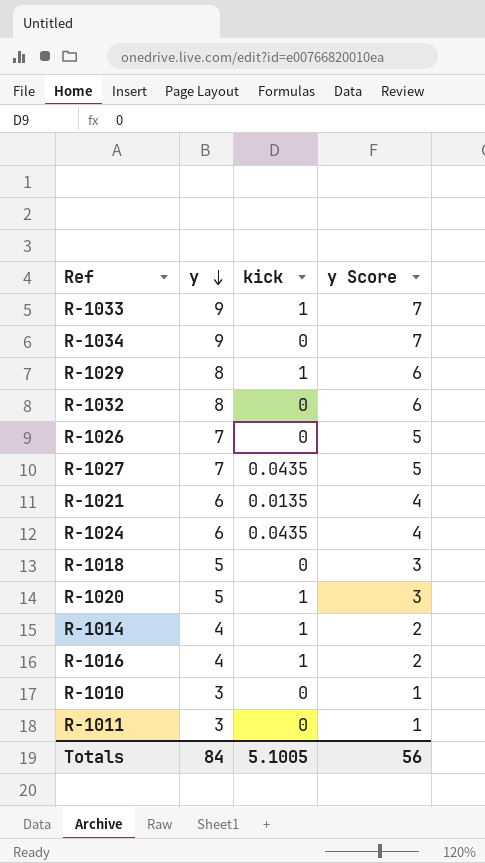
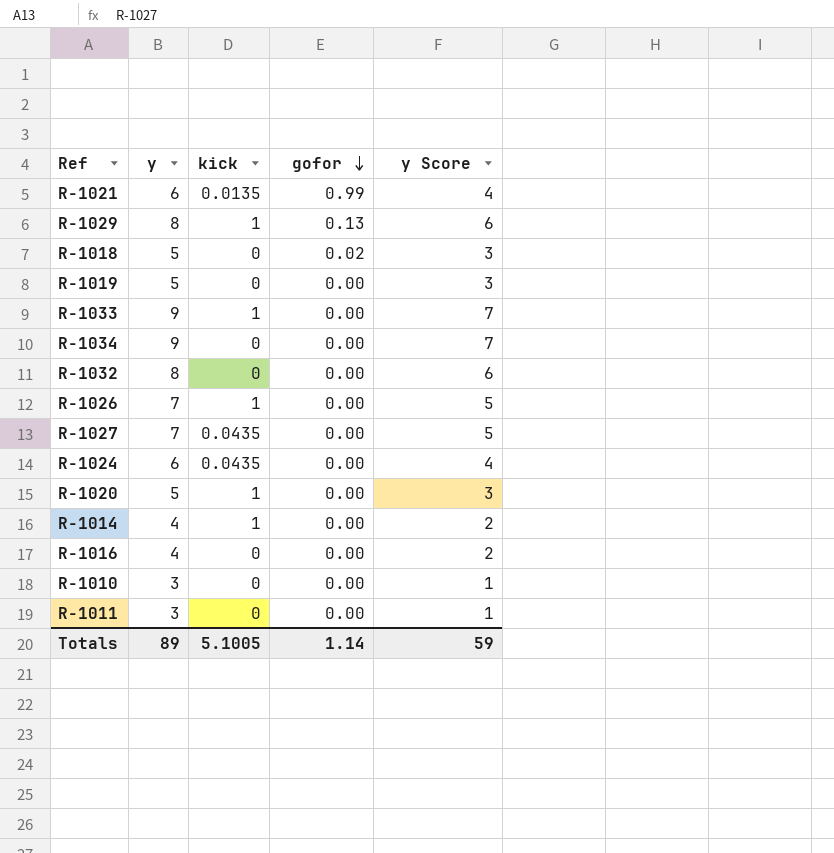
row order: y descending -> gofor descending
column gofor | position: none -> 4
row R-1019: none -> 5 | 0 | 0.00 | 3
R-1026 | kick: 0 -> 1
R-1016 | kick: 1 -> 0
Totals | y: 84 -> 89
Totals | y Score: 56 -> 59

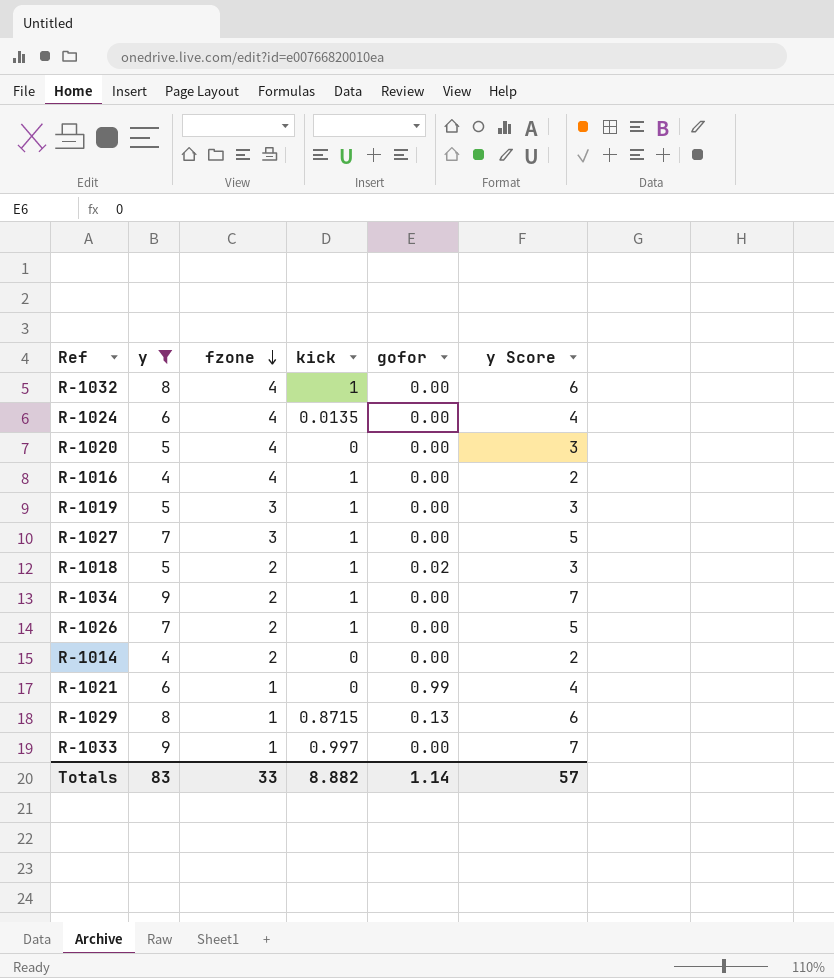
filter: none -> y != 3
row order: gofor descending -> fzone descending
column fzone | position: none -> 3
R-1032 | kick: 0 -> 1
R-1024 | kick: 0.0435 -> 0.0135
R-1020 | kick: 1 -> 0
R-1016 | kick: 0 -> 1
R-1019 | kick: 0 -> 1
R-1027 | kick: 0.0435 -> 1
R-1018 | kick: 0 -> 1
R-1034 | kick: 0 -> 1
R-1014 | kick: 1 -> 0
R-1021 | kick: 0.0135 -> 0
R-1029 | kick: 1 -> 0.8715
R-1033 | kick: 1 -> 0.997
Totals | y: 89 -> 83
Totals | kick: 5.1005 -> 8.882
Totals | y Score: 59 -> 57

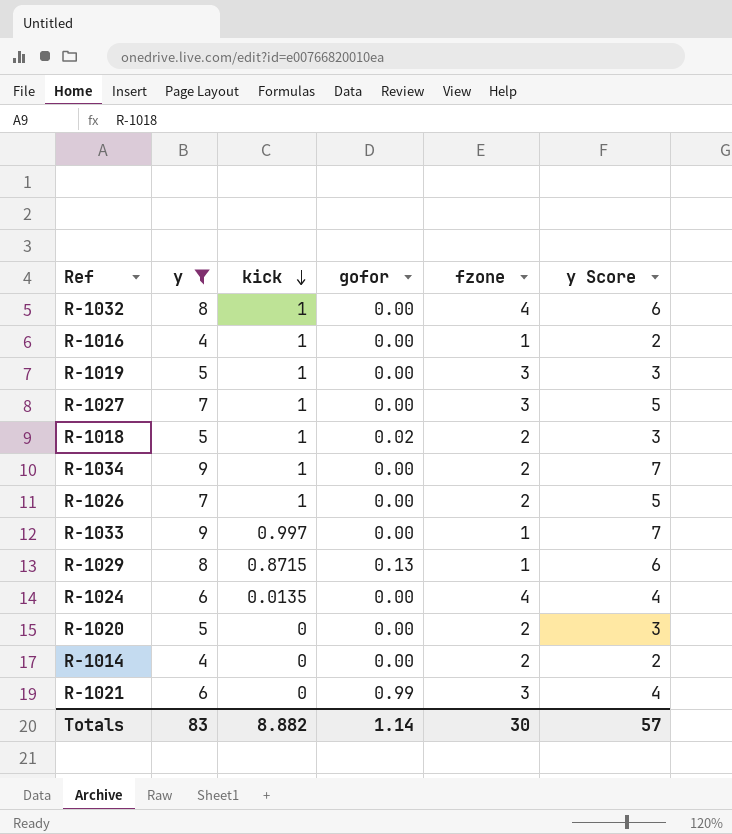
row order: fzone descending -> kick descending
column fzone | position: 3 -> 5
R-1016 | fzone: 4 -> 1
R-1020 | fzone: 4 -> 2
R-1021 | fzone: 1 -> 3
Totals | fzone: 33 -> 30

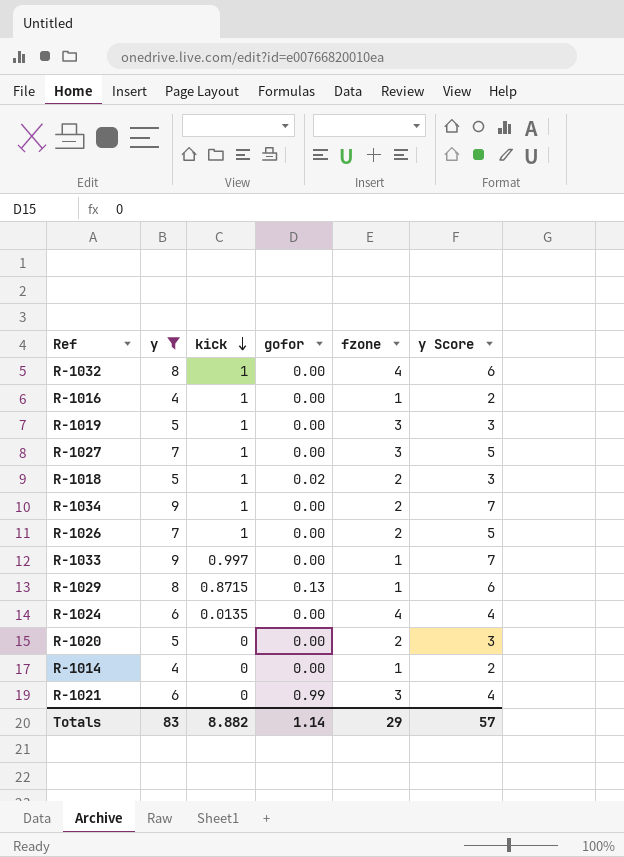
R-1014 | fzone: 2 -> 1
Totals | fzone: 30 -> 29

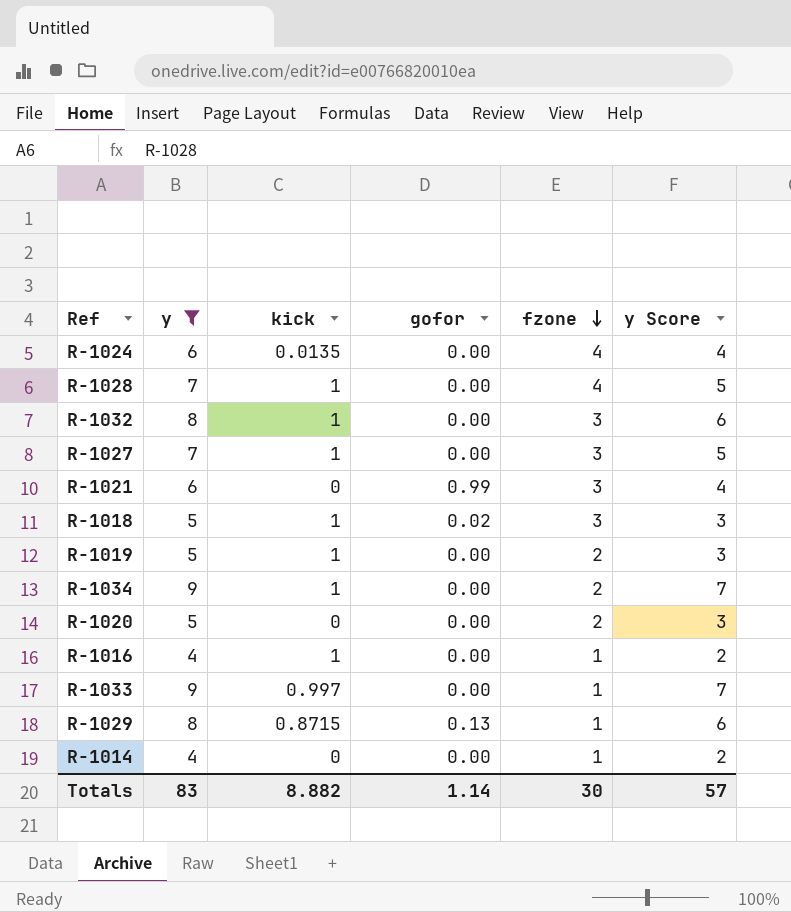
row order: kick descending -> fzone descending
row R-1026: 7 | 1 | 0.00 | 2 | 5 -> none
row R-1028: none -> 7 | 1 | 0.00 | 4 | 5
R-1032 | fzone: 4 -> 3
R-1018 | fzone: 2 -> 3
R-1019 | fzone: 3 -> 2
Totals | fzone: 29 -> 30

